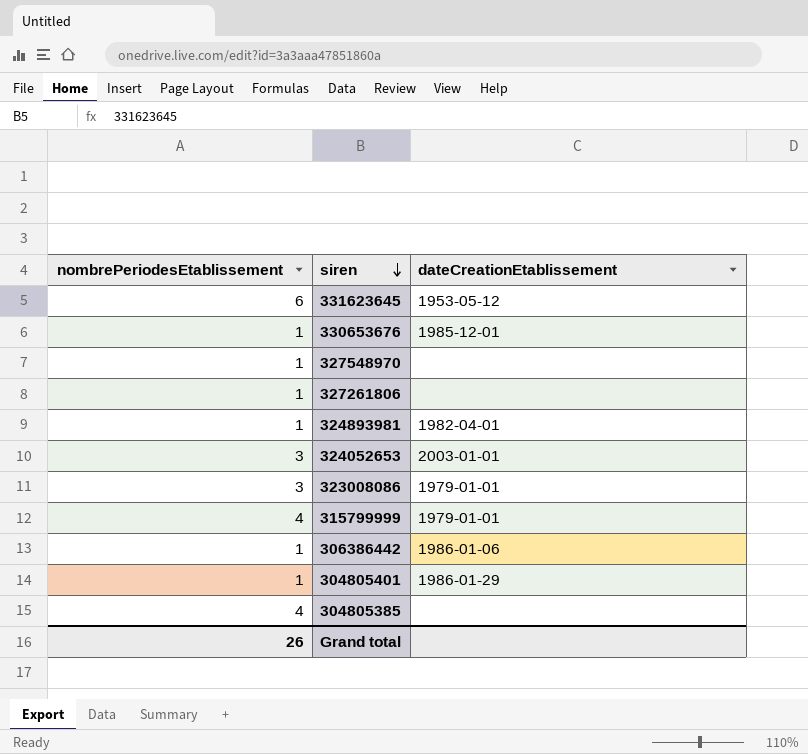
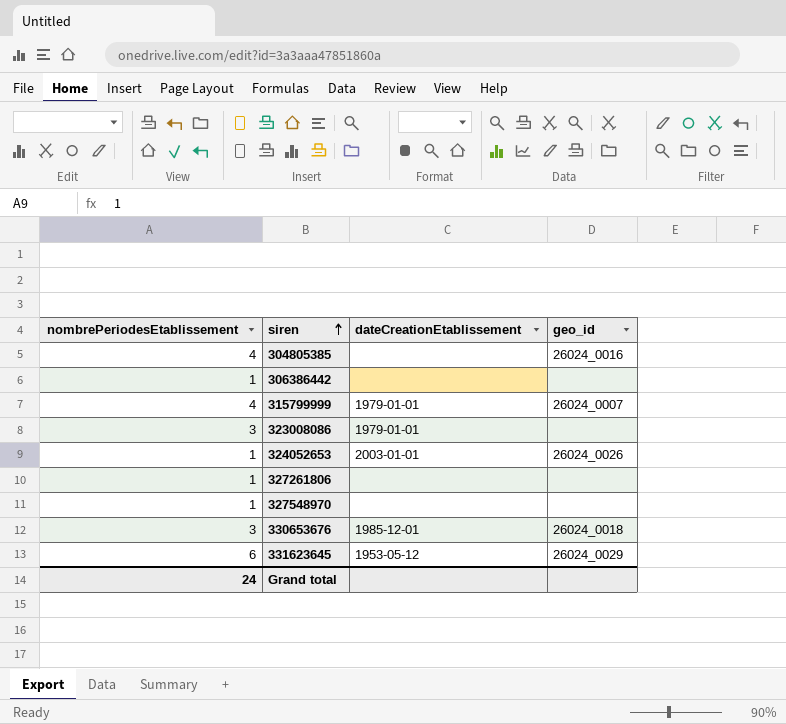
row order: siren descending -> siren ascending
column geo_id | position: none -> 4
row 324893981: 1 | 1982-04-01 -> none
row 304805401: 1 | 1986-01-29 -> none
306386442 | dateCreationEtablissement: 1986-01-06 -> none
324052653 | nombrePeriodesEtablissement: 3 -> 1
330653676 | nombrePeriodesEtablissement: 1 -> 3
Grand total | nombrePeriodesEtablissement: 26 -> 24

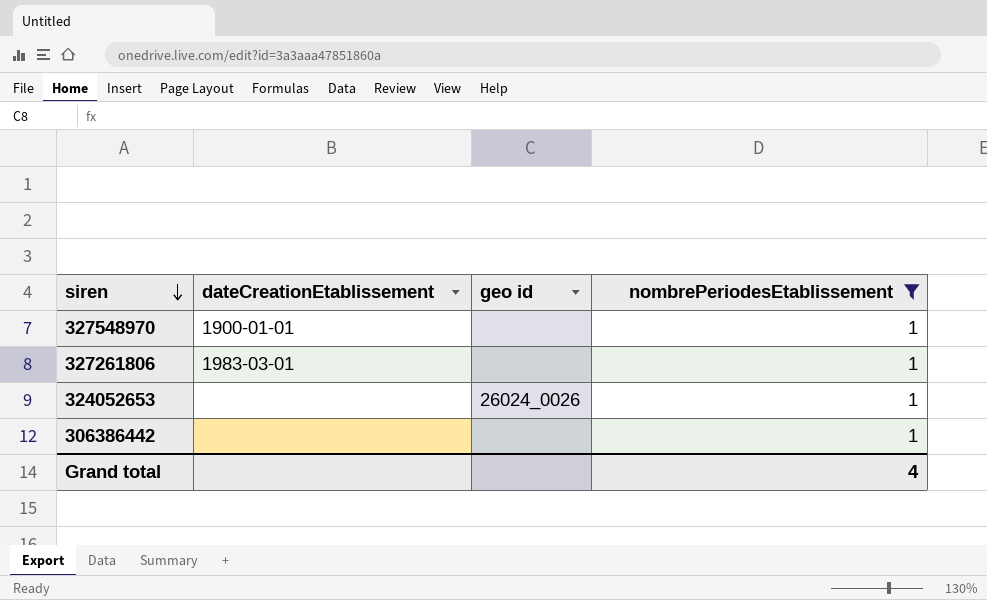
filter: none -> nombrePeriodesEtablissement = 1
row order: siren ascending -> siren descending
column name: geo_id -> geo id
column nombrePeriodesEtablissement | position: 1 -> 4
327548970 | dateCreationEtablissement: none -> 1900-01-01
327261806 | dateCreationEtablissement: none -> 1983-03-01
324052653 | dateCreationEtablissement: 2003-01-01 -> none
Grand total | nombrePeriodesEtablissement: 24 -> 4

